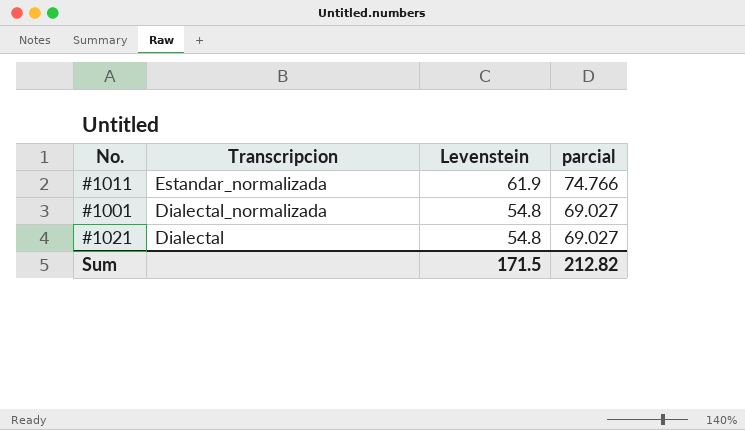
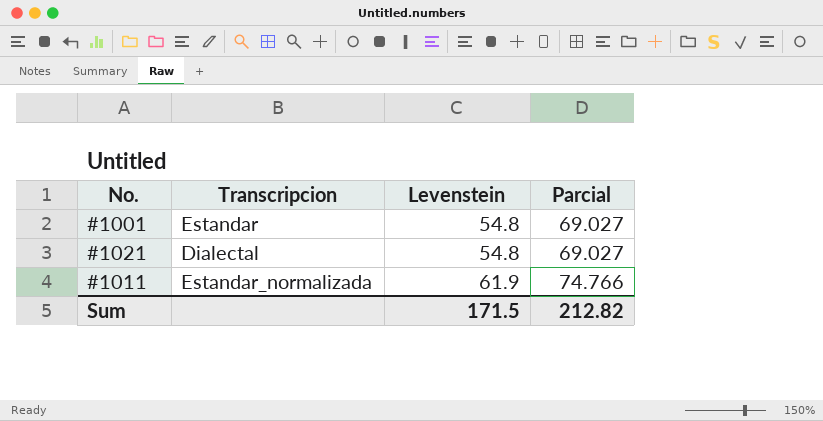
row order: Transcripcion descending -> Levenstein ascending
column name: parcial -> Parcial
#1001 | Transcripcion: Dialectal_normalizada -> Estandar

